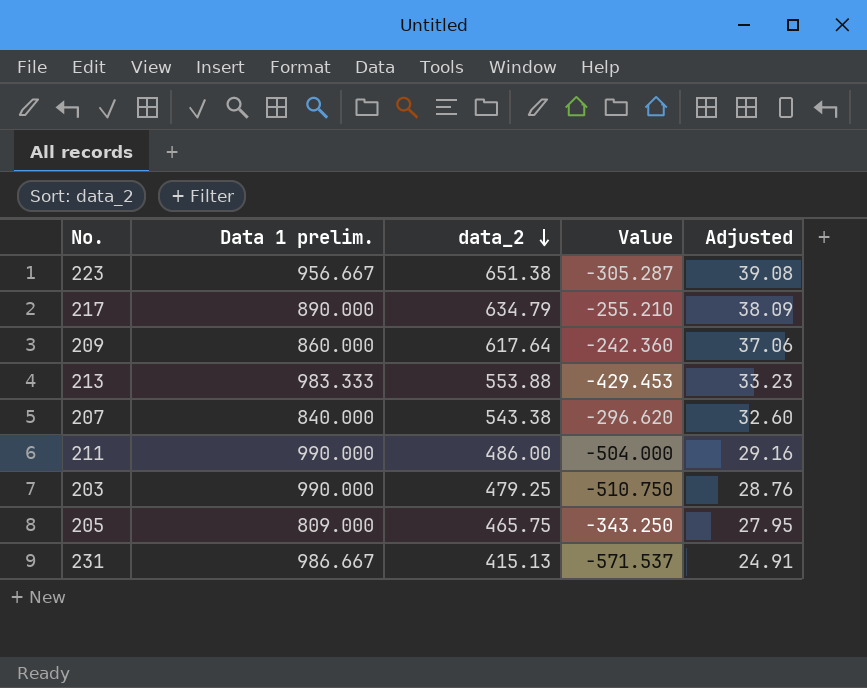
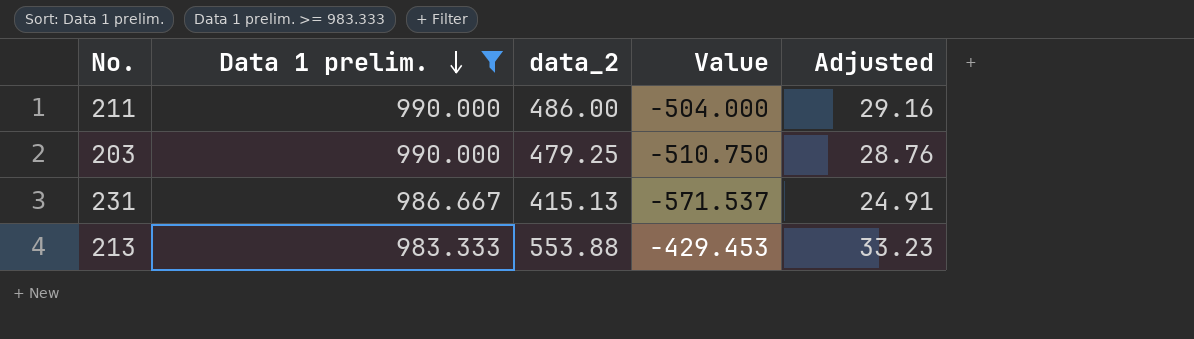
filter: none -> Data 1 prelim. >= 983.333
row order: data_2 descending -> Data 1 prelim. descending

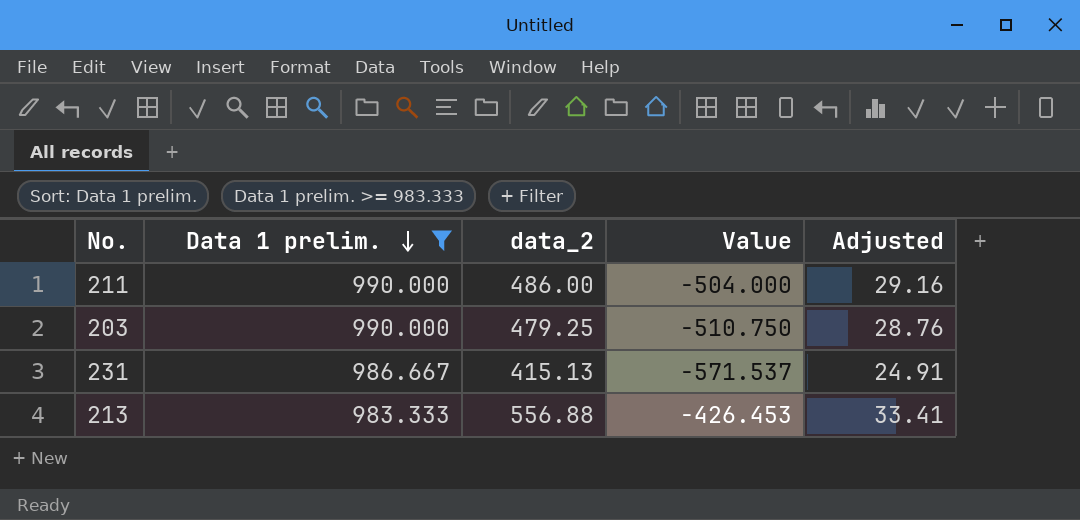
213 | data_2: 553.88 -> 556.88
213 | Value: -429.453 -> -426.453
213 | Adjusted: 33.23 -> 33.41

